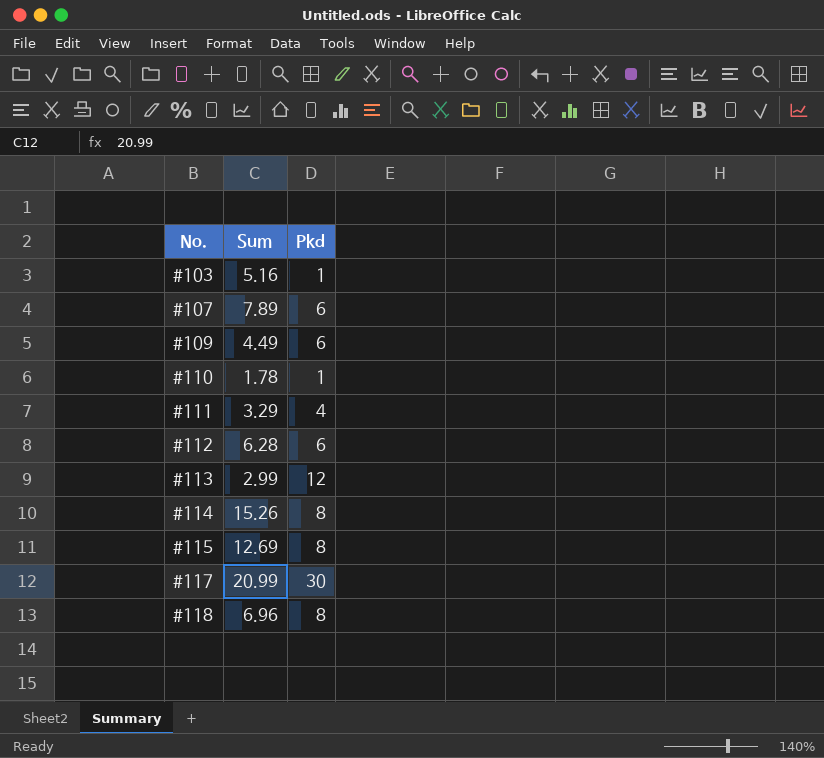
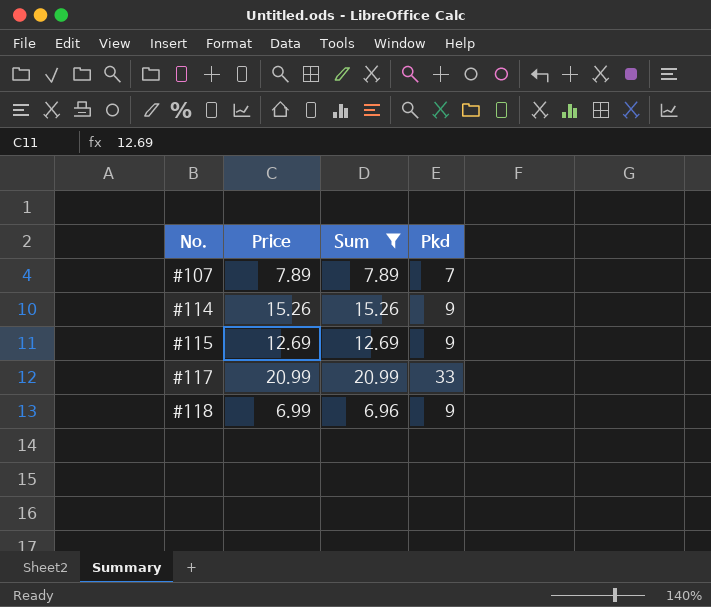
filter: none -> Sum >= 6.96
column Price | position: none -> 2
#107 | Pkd: 6 -> 7
#114 | Pkd: 8 -> 9
#115 | Pkd: 8 -> 9
#117 | Pkd: 30 -> 33
#118 | Pkd: 8 -> 9

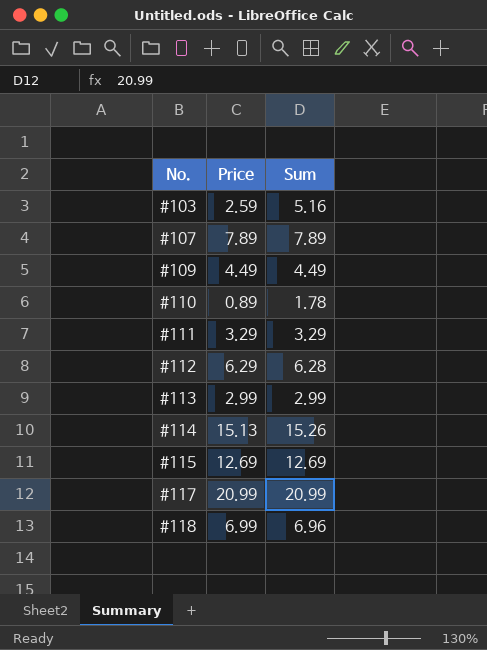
filter: Sum >= 6.96 -> none
column Pkd | position: 4 -> none
#114 | Price: 15.26 -> 15.13

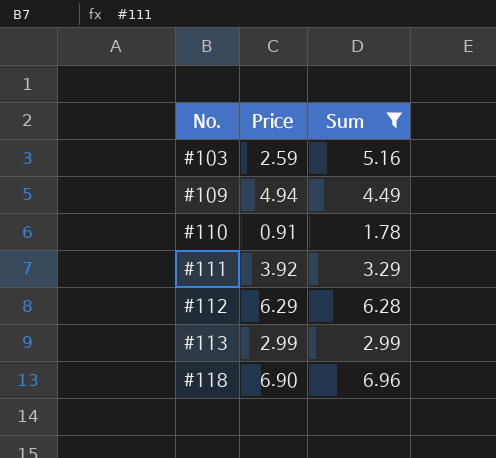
filter: none -> Sum <= 6.96
#109 | Price: 4.49 -> 4.94
#110 | Price: 0.89 -> 0.91
#111 | Price: 3.29 -> 3.92
#118 | Price: 6.99 -> 6.90

